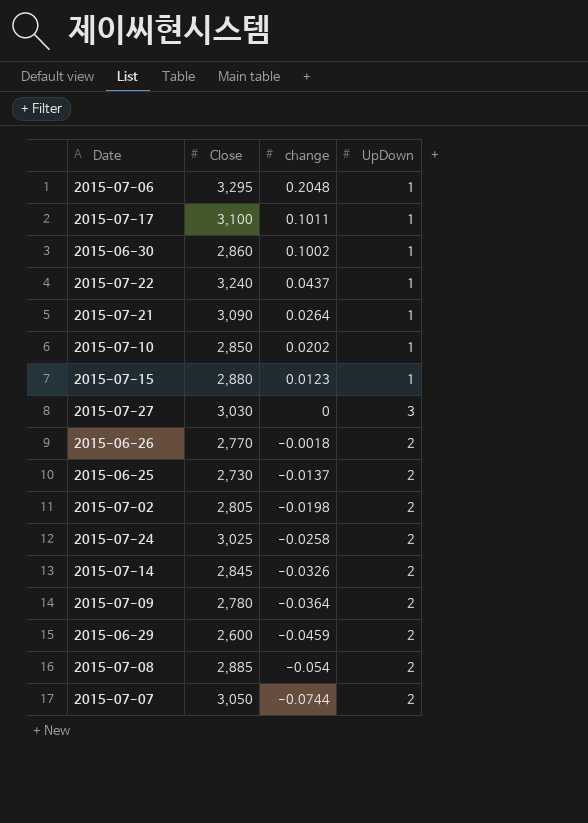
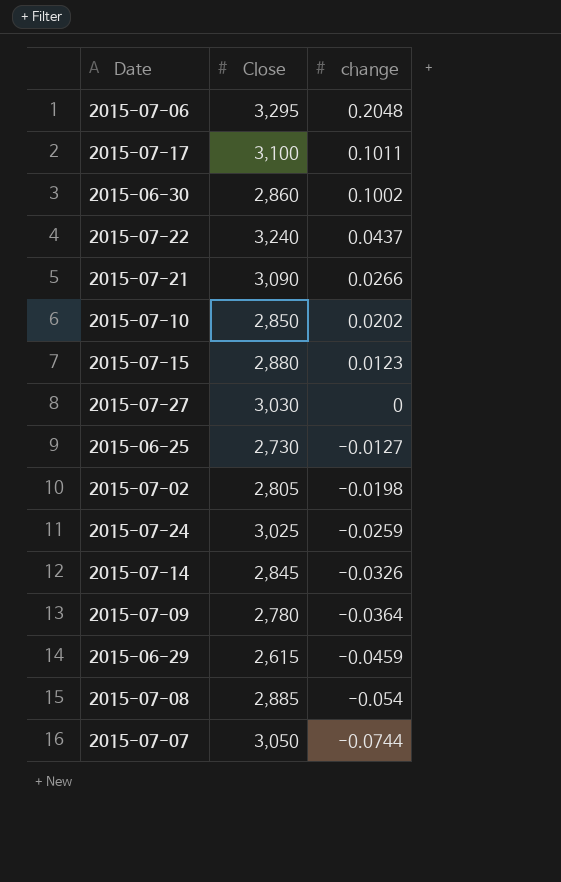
column UpDown | position: 4 -> none
row 2015-06-26: 2,770 | -0.0018 | 2 -> none
2015-07-21 | change: 0.0264 -> 0.0266
2015-06-25 | change: -0.0137 -> -0.0127
2015-07-24 | change: -0.0258 -> -0.0259
2015-06-29 | Close: 2,600 -> 2,615

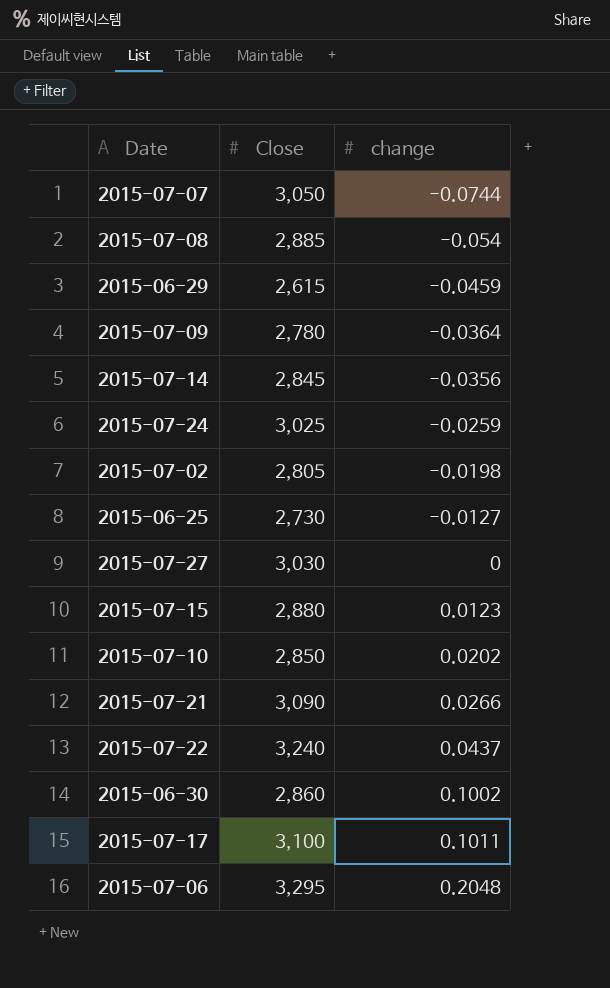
row order: change descending -> change ascending
2015-07-14 | change: -0.0326 -> -0.0356

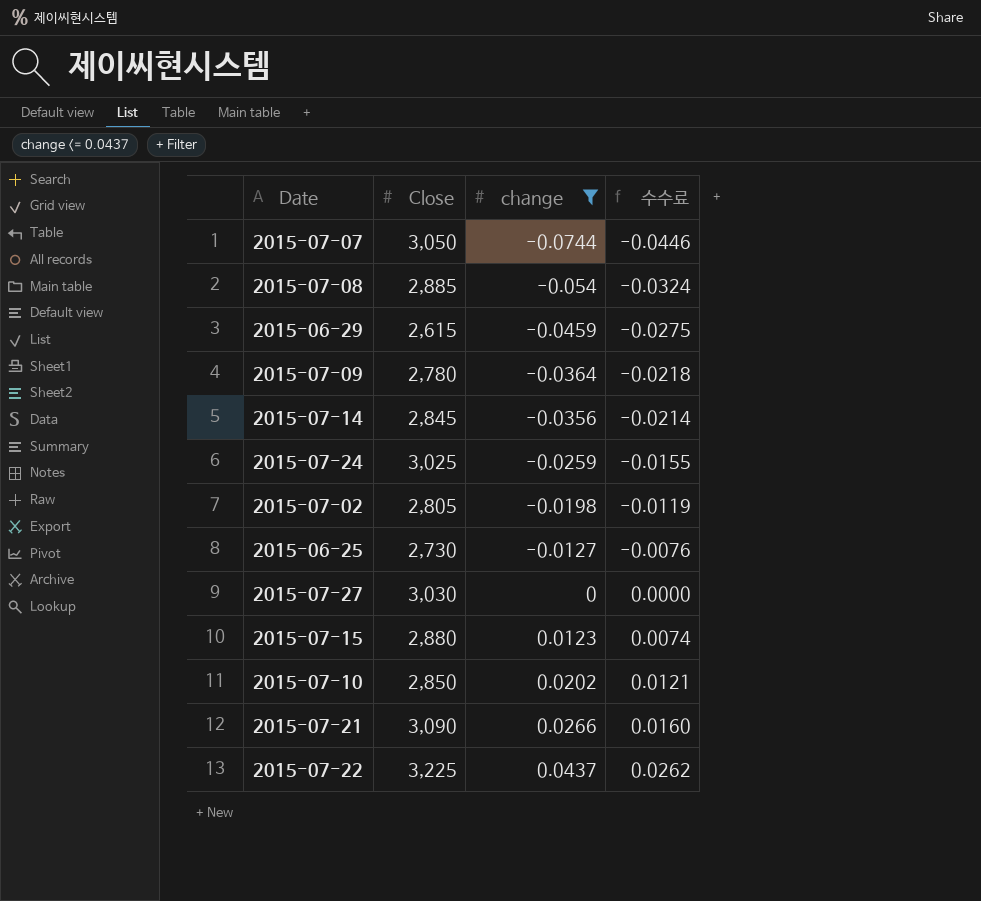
filter: none -> change <= 0.0437
column 수수료 | formula: none -> [change] * 0.6
2015-07-22 | Close: 3,240 -> 3,225

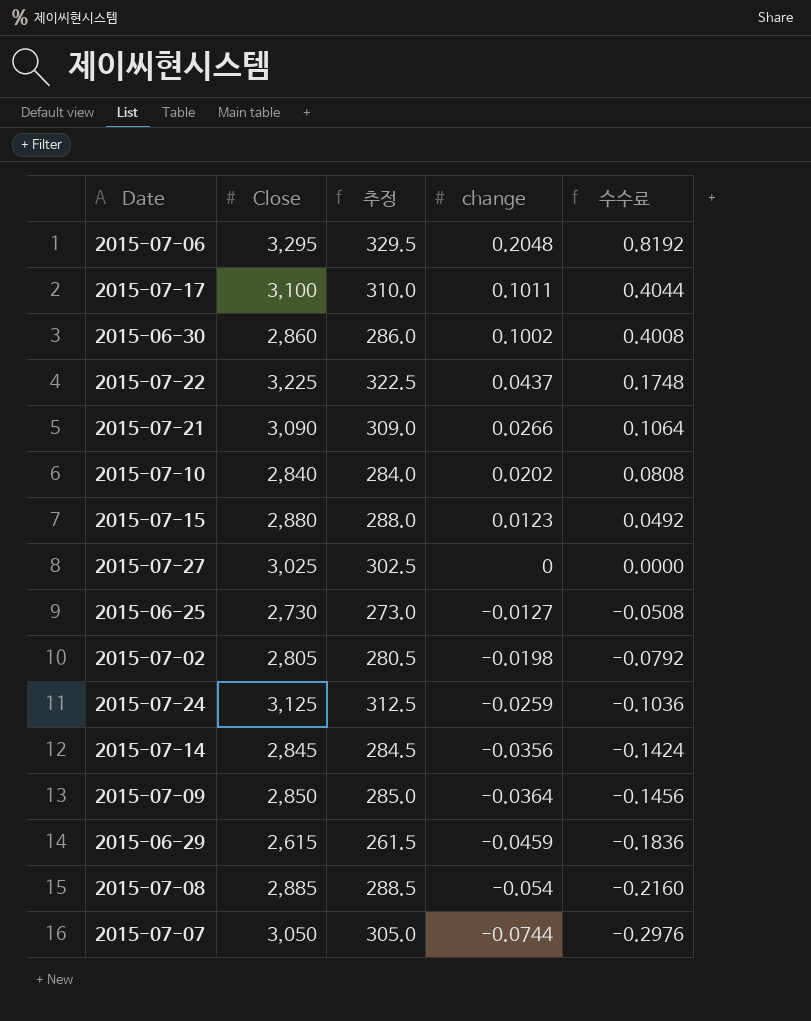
filter: change <= 0.0437 -> none
row order: change ascending -> change descending
column 추정 | formula: none -> [Close] * 0.1
column 수수료 | formula: [change] * 0.6 -> [change] * 4
2015-07-10 | Close: 2,850 -> 2,840
2015-07-27 | Close: 3,030 -> 3,025
2015-07-24 | Close: 3,025 -> 3,125
2015-07-09 | Close: 2,780 -> 2,850

